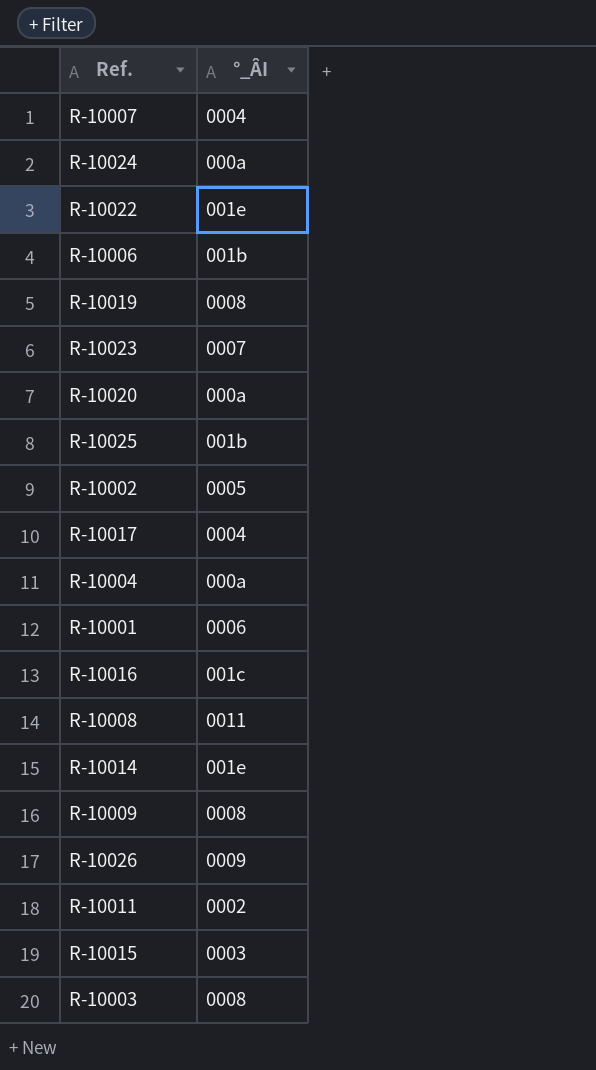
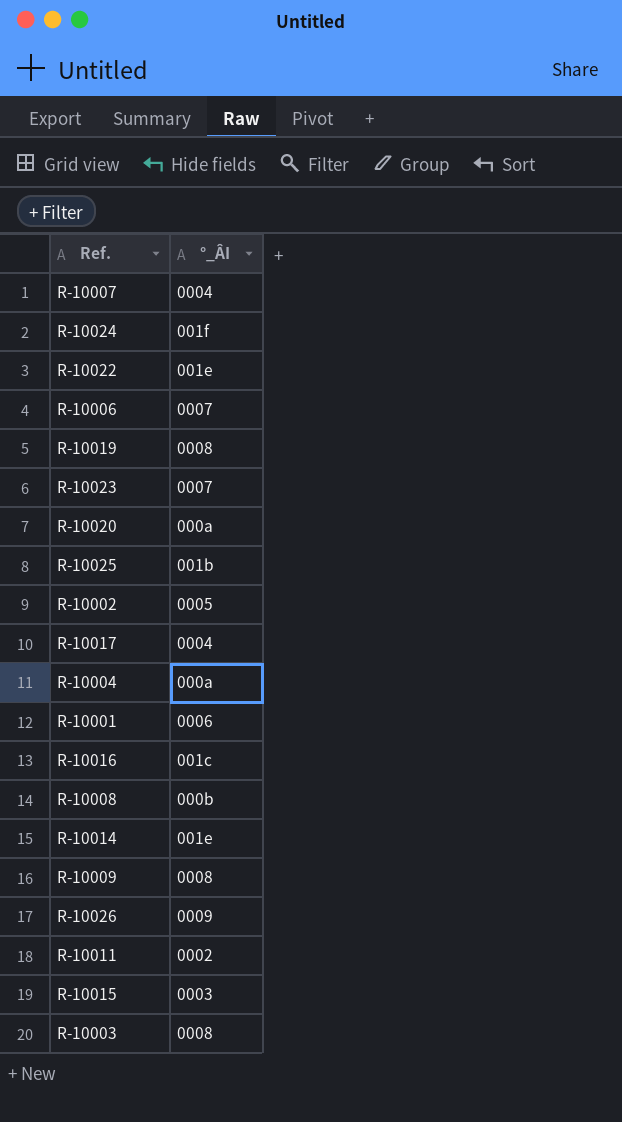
R-10024 | °_ÂI: 000a -> 001f
R-10006 | °_ÂI: 001b -> 0007
R-10008 | °_ÂI: 0011 -> 000b

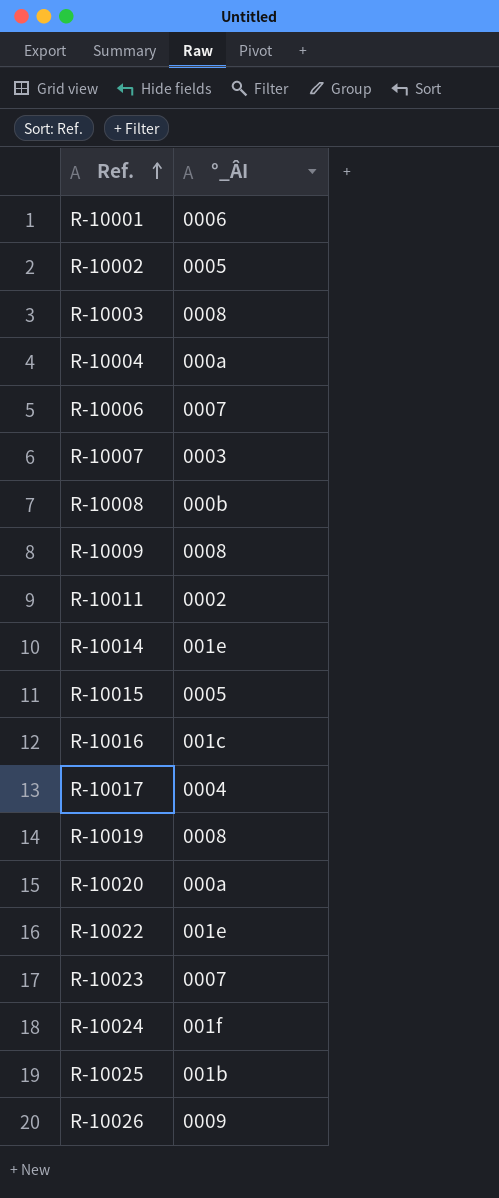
row order: none -> Ref. ascending
R-10007 | °_ÂI: 0004 -> 0003
R-10015 | °_ÂI: 0003 -> 0005

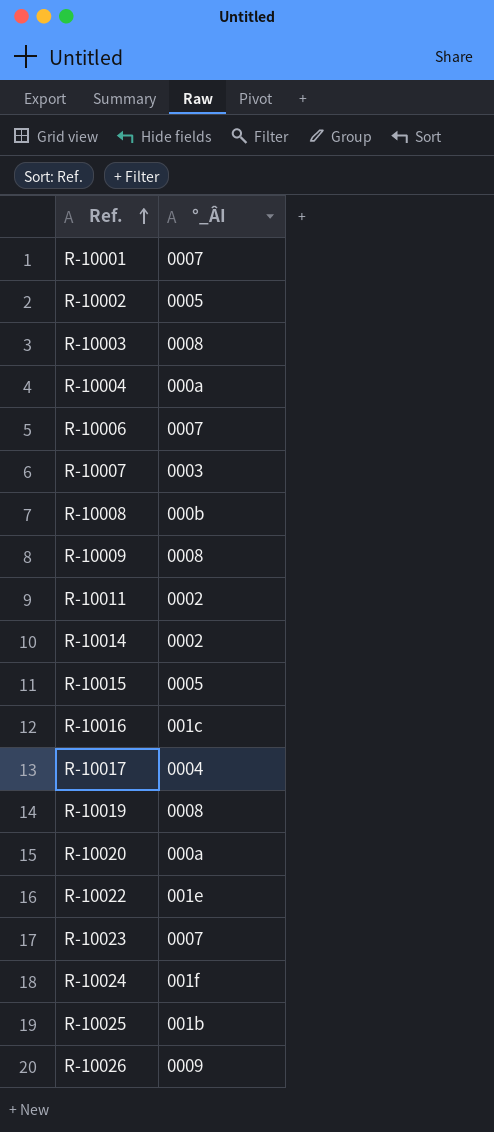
R-10001 | °_ÂI: 0006 -> 0007
R-10014 | °_ÂI: 001e -> 0002

